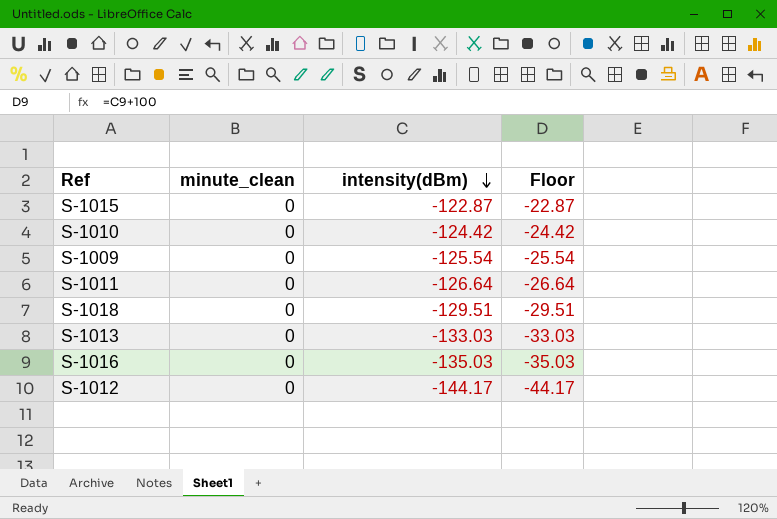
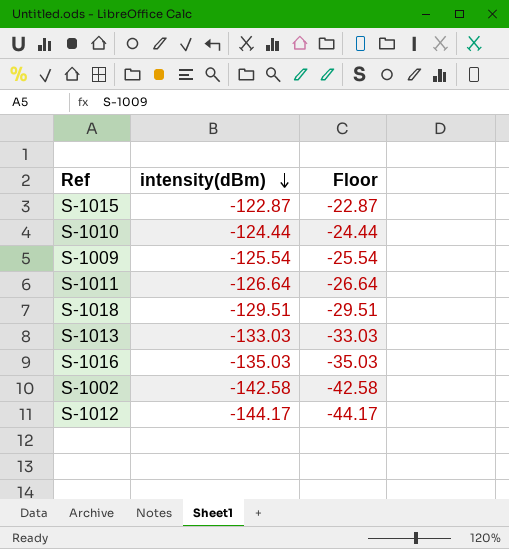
column minute_clean | position: 2 -> none
S-1010 | intensity(dBm): -124.42 -> -124.44
S-1010 | Floor: -24.42 -> -24.44
row S-1002: none -> -142.58 | -42.58

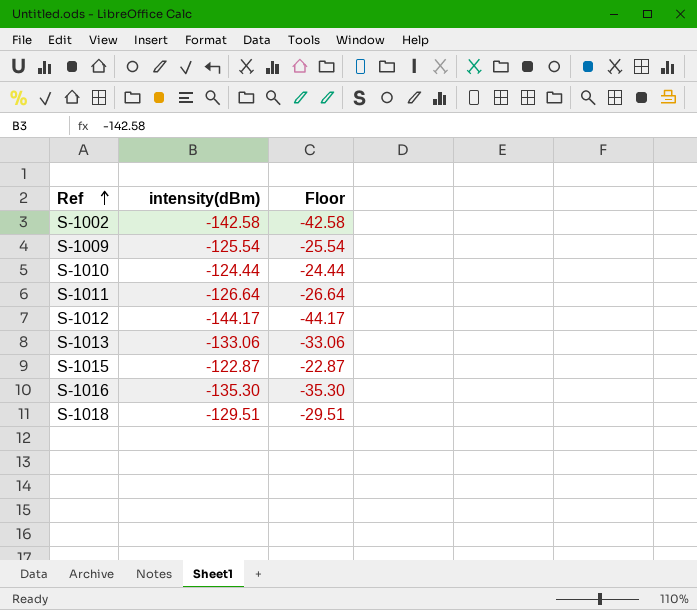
row order: intensity(dBm) descending -> Ref ascending
S-1013 | intensity(dBm): -133.03 -> -133.06
S-1013 | Floor: -33.03 -> -33.06
S-1016 | intensity(dBm): -135.03 -> -135.30
S-1016 | Floor: -35.03 -> -35.30

